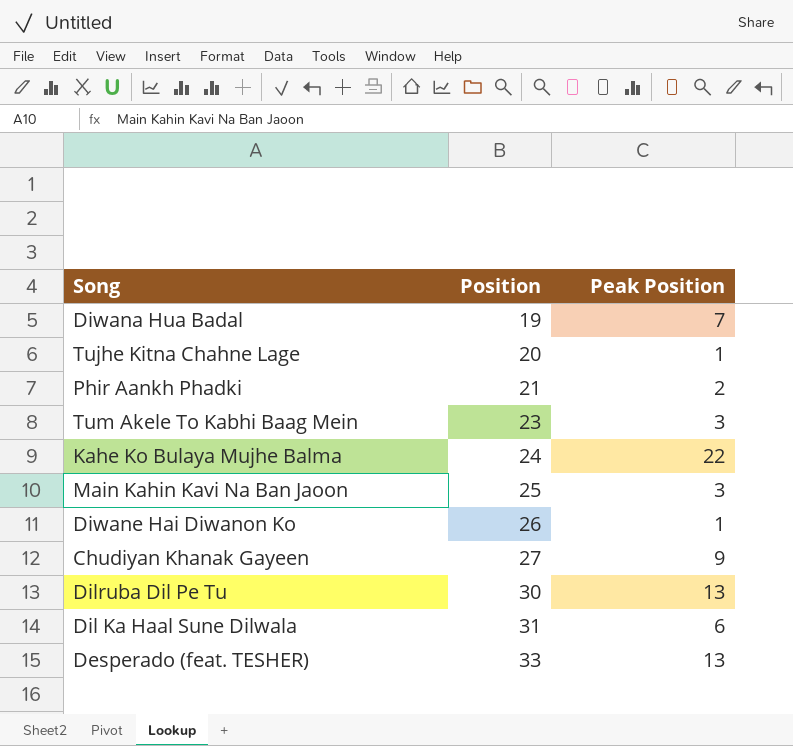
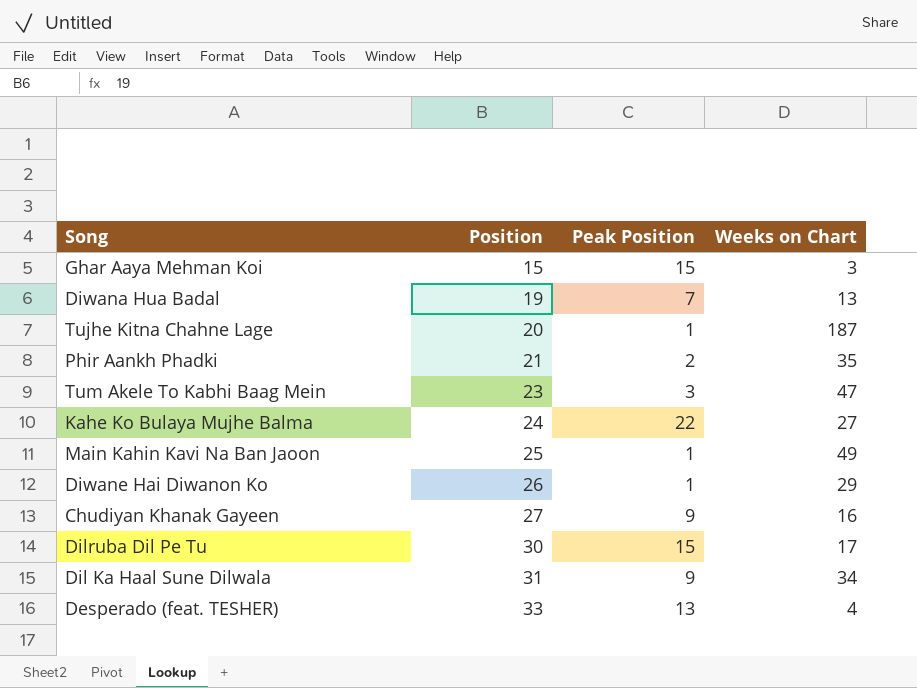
column Weeks on Chart | position: none -> 4
row Ghar Aaya Mehman Koi: none -> 15 | 15 | 3
Main Kahin Kavi Na Ban Jaoon | Peak Position: 3 -> 1
Dilruba Dil Pe Tu | Peak Position: 13 -> 15
Dil Ka Haal Sune Dilwala | Peak Position: 6 -> 9

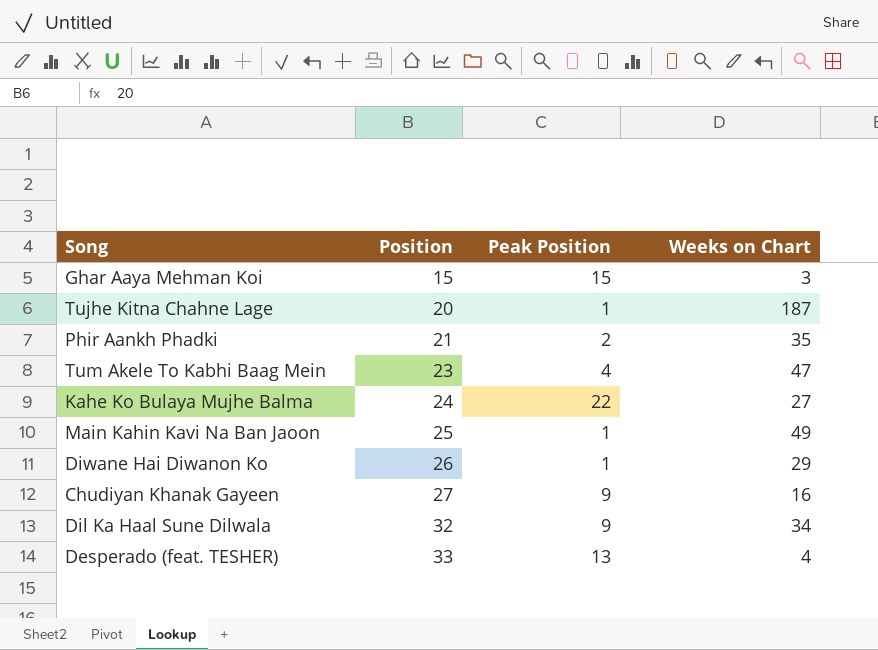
row Diwana Hua Badal: 19 | 7 | 13 -> none
row Dilruba Dil Pe Tu: 30 | 15 | 17 -> none
Tum Akele To Kabhi Baag Mein | Peak Position: 3 -> 4
Dil Ka Haal Sune Dilwala | Position: 31 -> 32

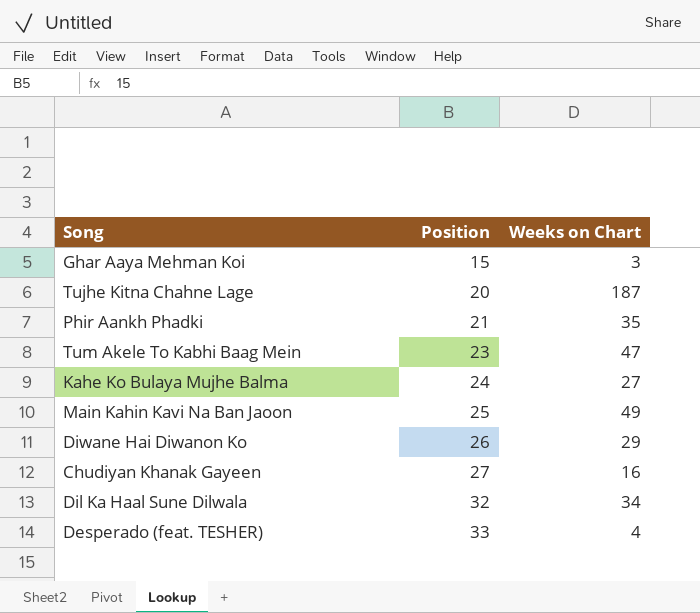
column Peak Position | position: 3 -> none

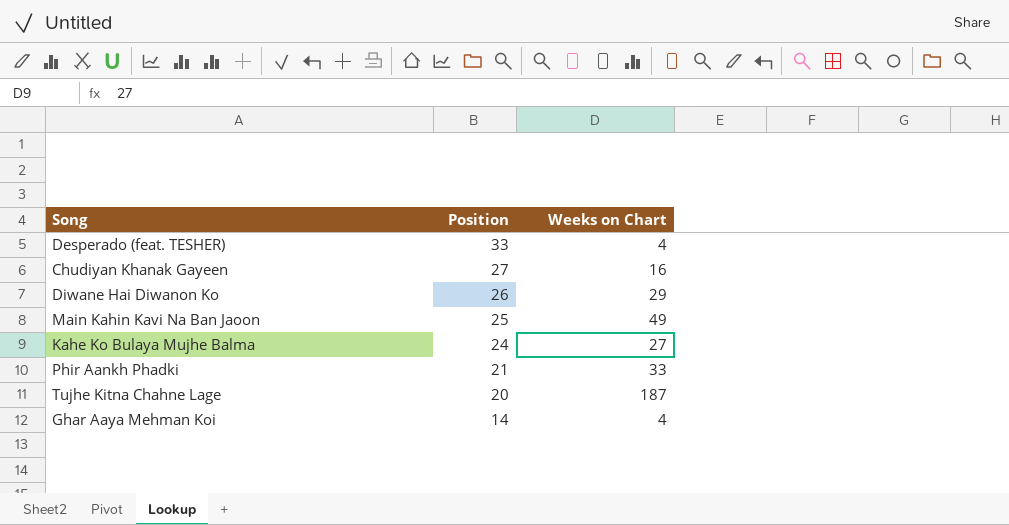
row order: Position ascending -> Position descending
row Tum Akele To Kabhi Baag Mein: 23 | 47 -> none
row Dil Ka Haal Sune Dilwala: 32 | 34 -> none
Phir Aankh Phadki | Weeks on Chart: 35 -> 33
Ghar Aaya Mehman Koi | Position: 15 -> 14
Ghar Aaya Mehman Koi | Weeks on Chart: 3 -> 4

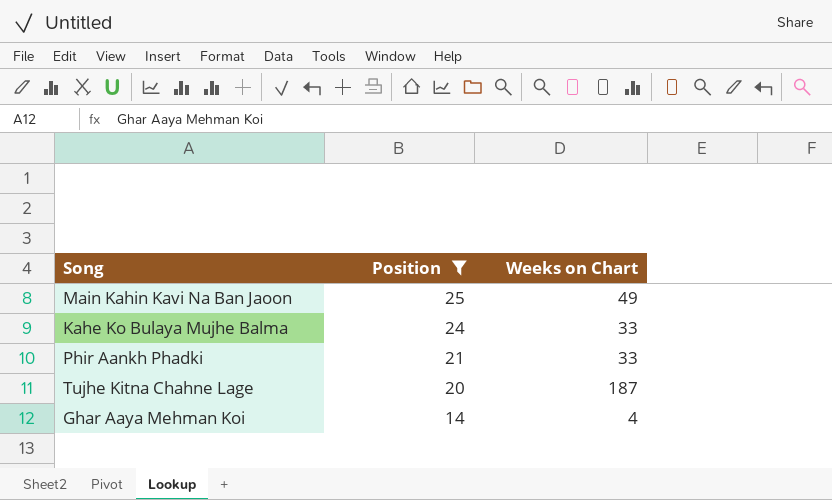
filter: none -> Position <= 25
Kahe Ko Bulaya Mujhe Balma | Weeks on Chart: 27 -> 33

